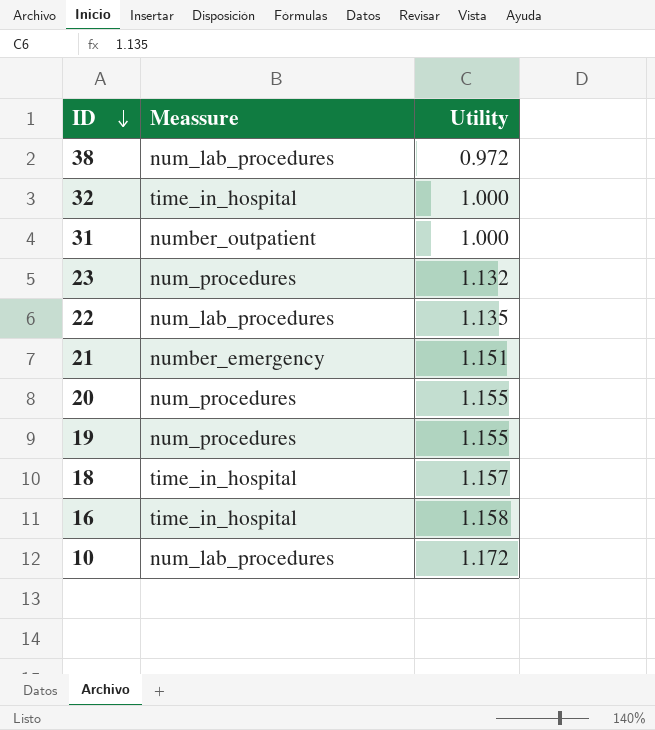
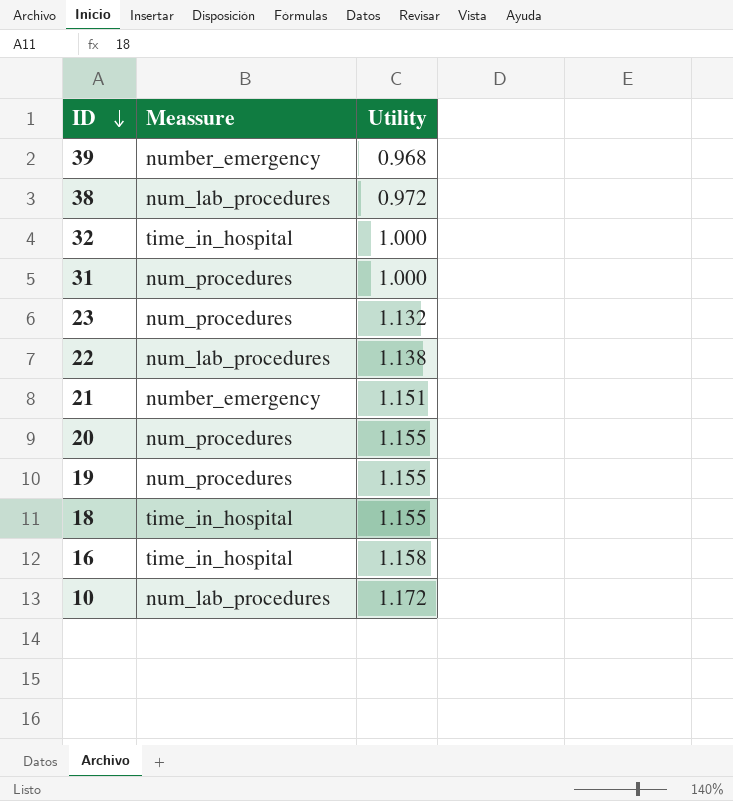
row 39: none -> number_emergency | 0.968
31 | Meassure: number_outpatient -> num_procedures
22 | Utility: 1.135 -> 1.138
18 | Utility: 1.157 -> 1.155

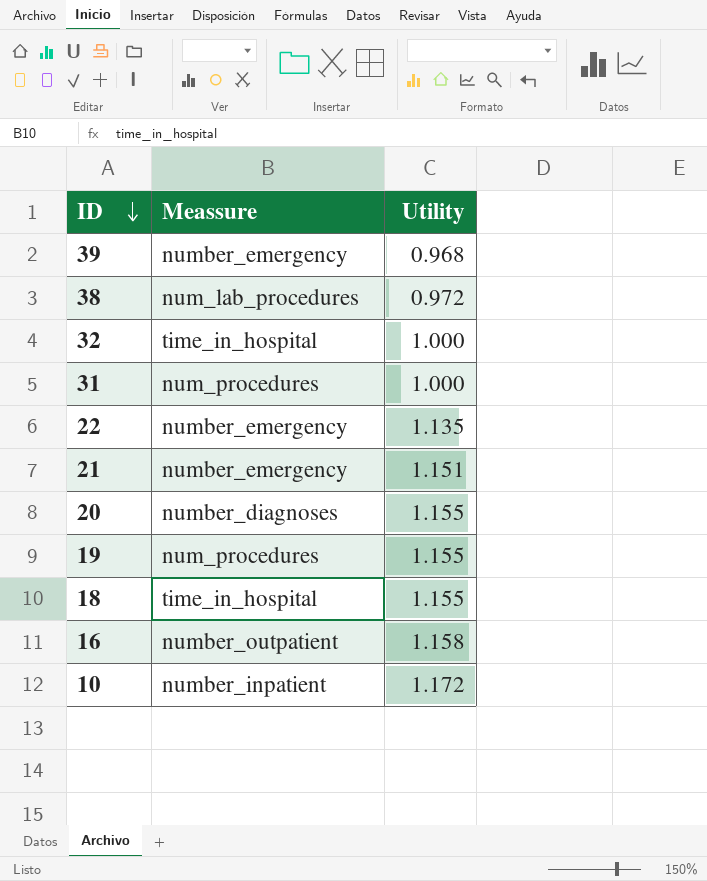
row 23: num_procedures | 1.132 -> none
22 | Meassure: num_lab_procedures -> number_emergency
22 | Utility: 1.138 -> 1.135
20 | Meassure: num_procedures -> number_diagnoses
16 | Meassure: time_in_hospital -> number_outpatient
10 | Meassure: num_lab_procedures -> number_inpatient

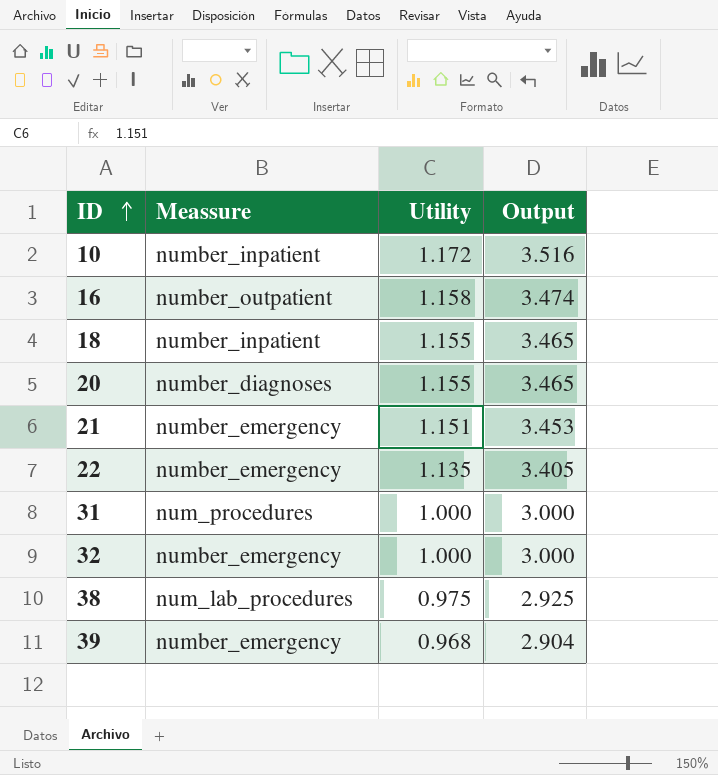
row order: ID descending -> ID ascending
column Output | formula: none -> [Utility] * 3
row 19: num_procedures | 1.155 -> none
18 | Meassure: time_in_hospital -> number_inpatient
32 | Meassure: time_in_hospital -> number_emergency
38 | Utility: 0.972 -> 0.975

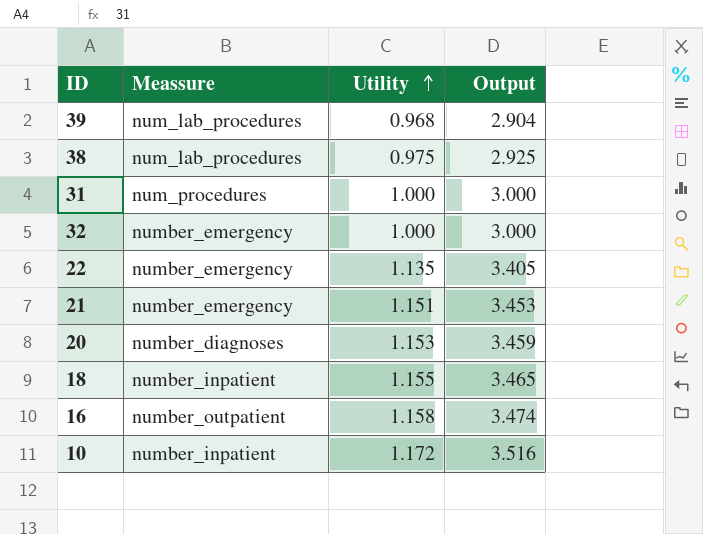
row order: ID ascending -> Utility ascending
39 | Meassure: number_emergency -> num_lab_procedures
20 | Utility: 1.155 -> 1.153
20 | Output: 3.465 -> 3.459

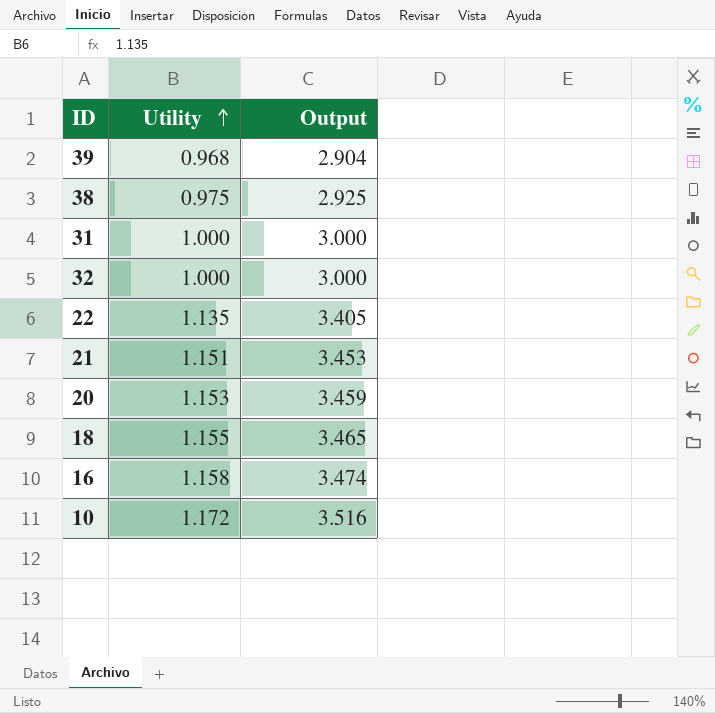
column Meassure | position: 2 -> none

